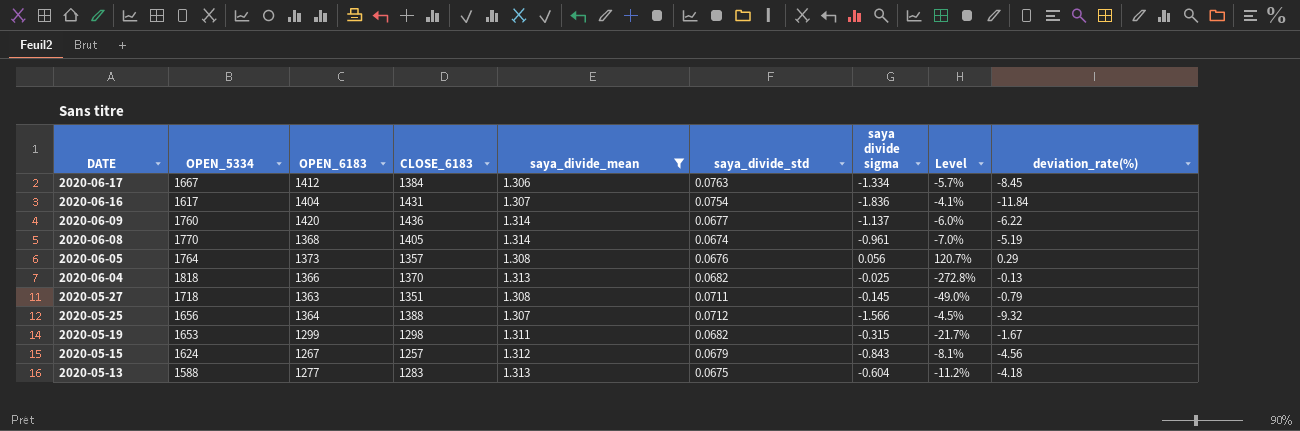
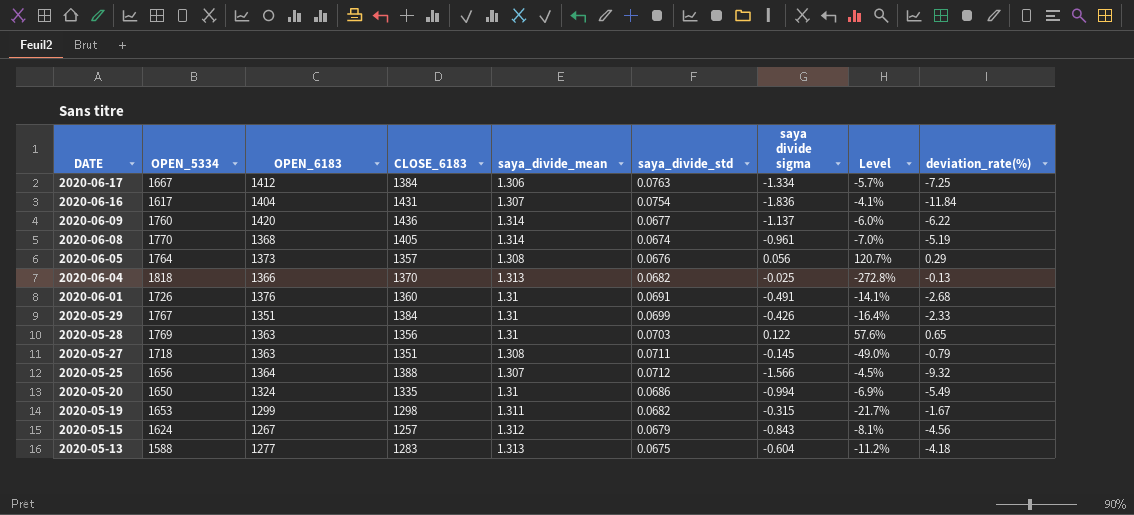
filter: saya_divide_mean != 1.31 -> none
2020-06-17 | deviation_rate(%): -8.45 -> -7.25

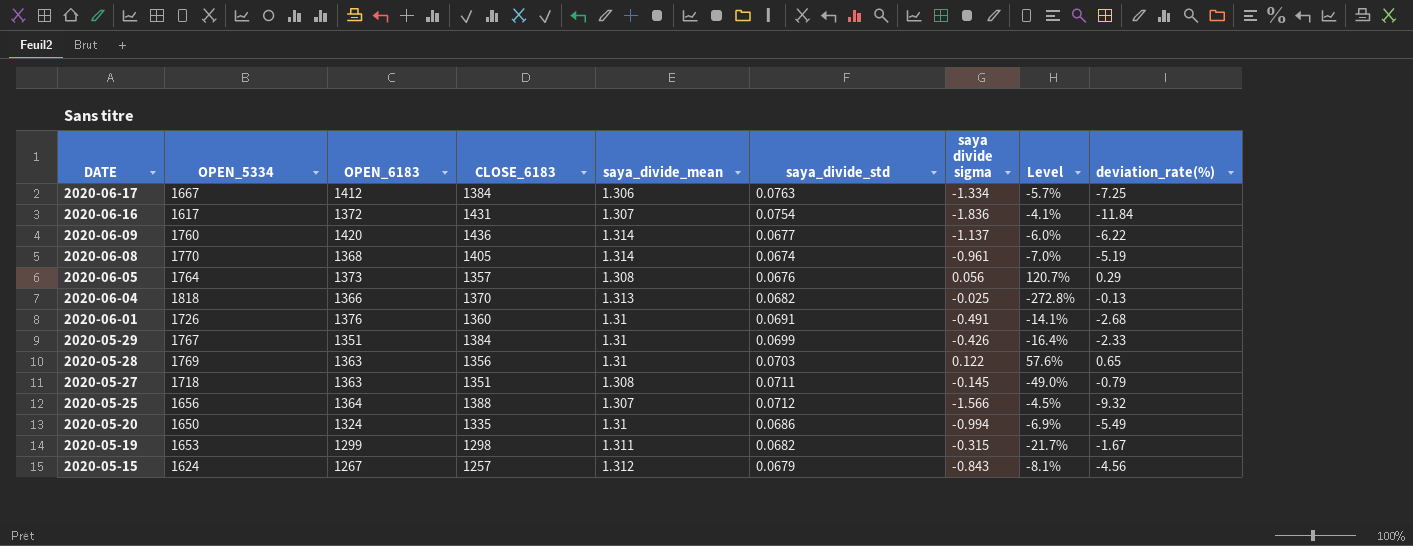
row 2020-05-13: 1588 | 1277 | 1283 | 1.313 | 0.0675 | -0.604 | -11.2% | -4.18 -> none
2020-06-16 | OPEN_6183: 1404 -> 1372

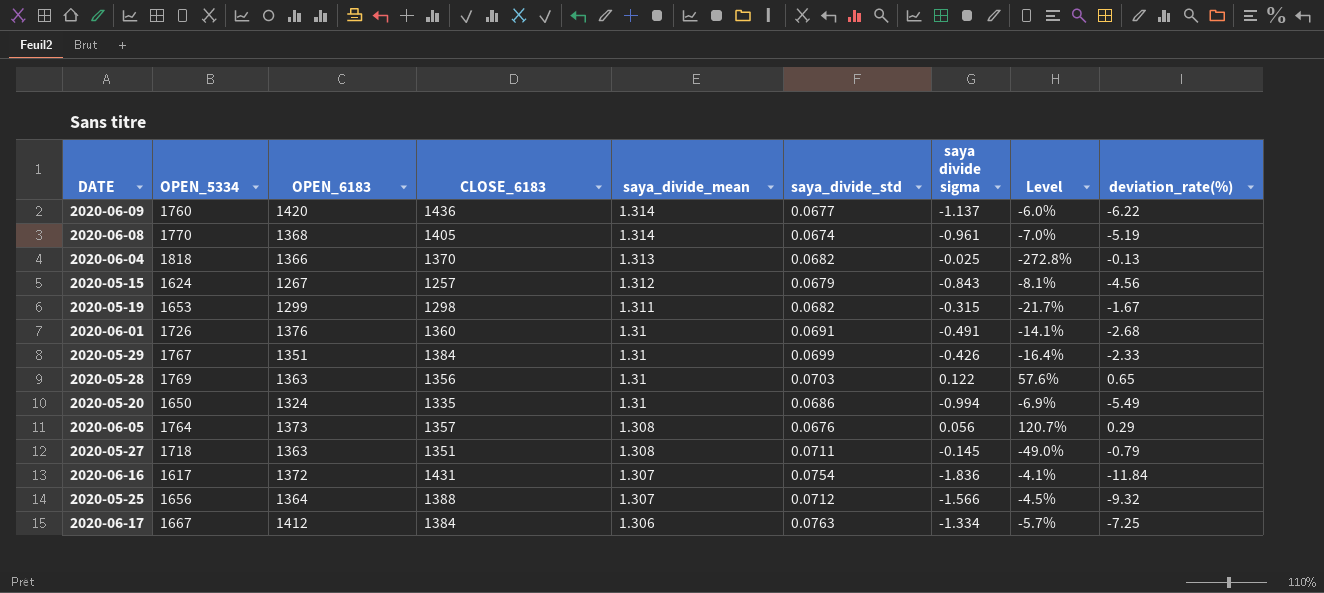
row order: DATE descending -> saya_divide_mean descending

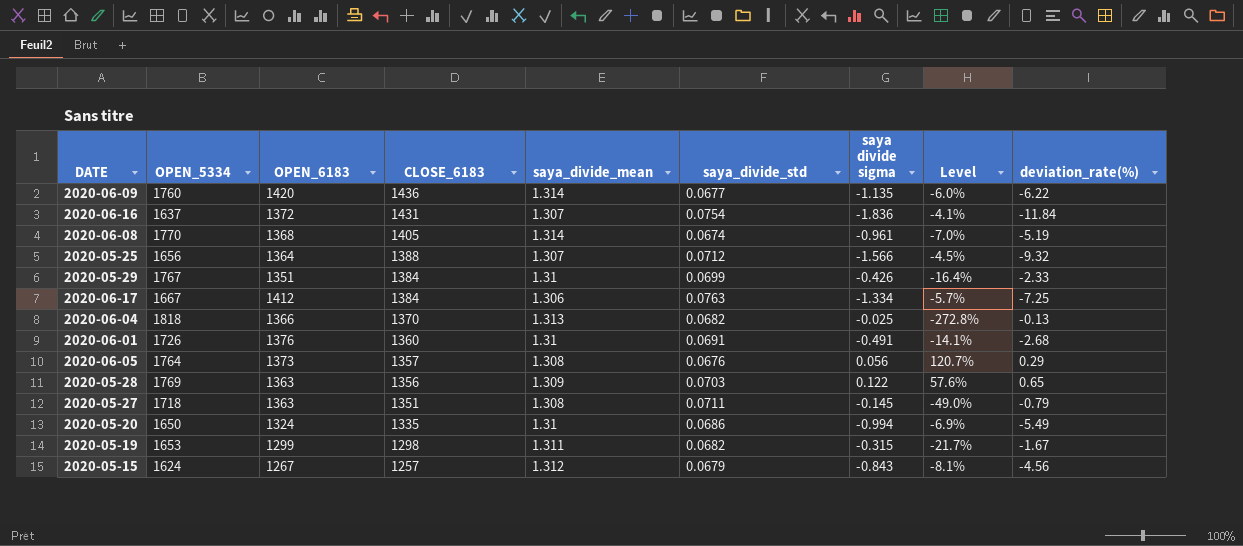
row order: saya_divide_mean descending -> CLOSE_6183 descending
2020-06-09 | saya divide sigma: -1.137 -> -1.135
2020-06-16 | OPEN_5334: 1617 -> 1637
2020-05-28 | saya_divide_mean: 1.31 -> 1.309

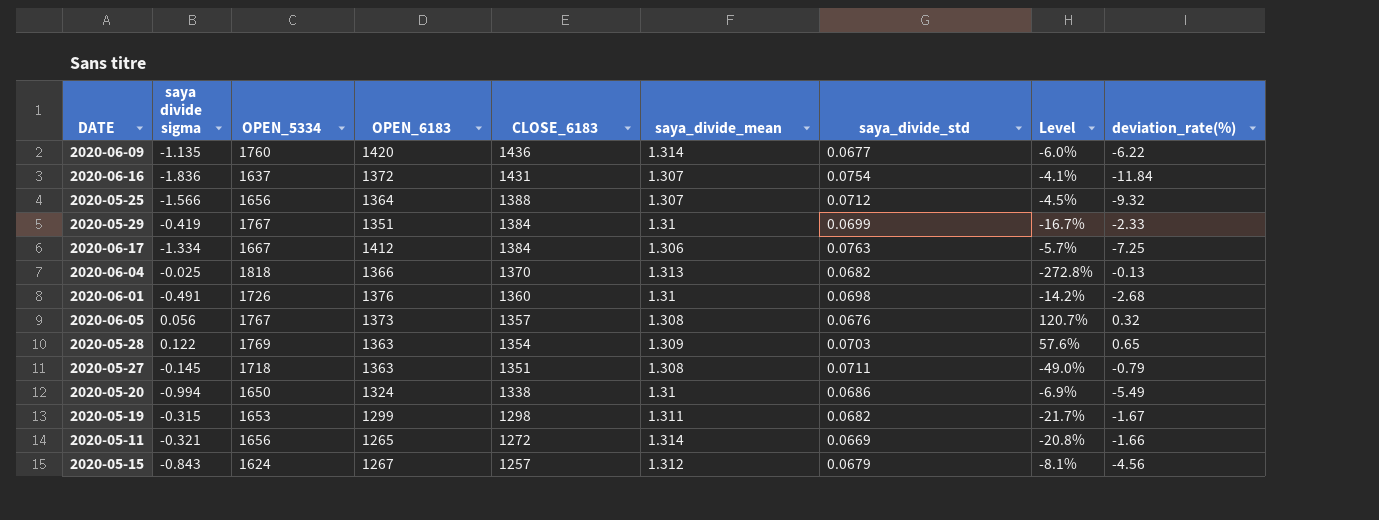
column saya divide sigma | position: 7 -> 2
row 2020-06-08: 1770 | 1368 | 1405 | 1.314 | 0.0674 | -0.961 | -7.0% | -5.19 -> none
2020-05-29 | saya divide sigma: -0.426 -> -0.419
2020-05-29 | Level: -16.4% -> -16.7%
2020-06-01 | saya_divide_std: 0.0691 -> 0.0698
2020-06-01 | Level: -14.1% -> -14.2%
2020-06-05 | OPEN_5334: 1764 -> 1767
2020-06-05 | deviation_rate(%): 0.29 -> 0.32
2020-05-28 | CLOSE_6183: 1356 -> 1354
2020-05-20 | CLOSE_6183: 1335 -> 1338
row 2020-05-11: none -> -0.321 | 1656 | 1265 | 1272 | 1.314 | 0.0669 | -20.8% | -1.66

